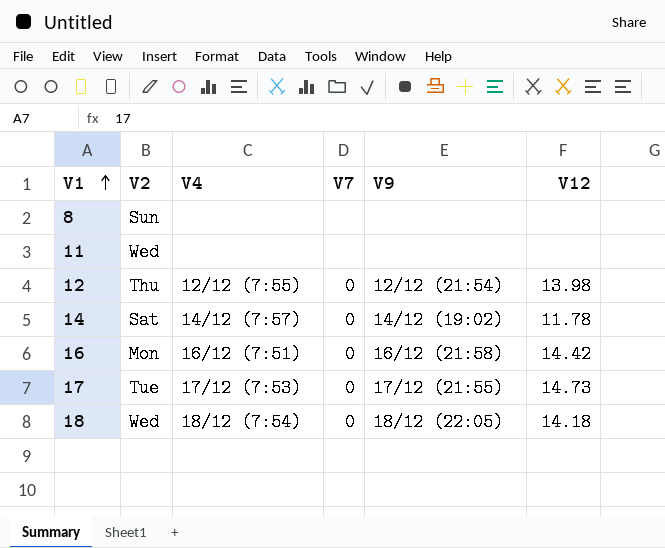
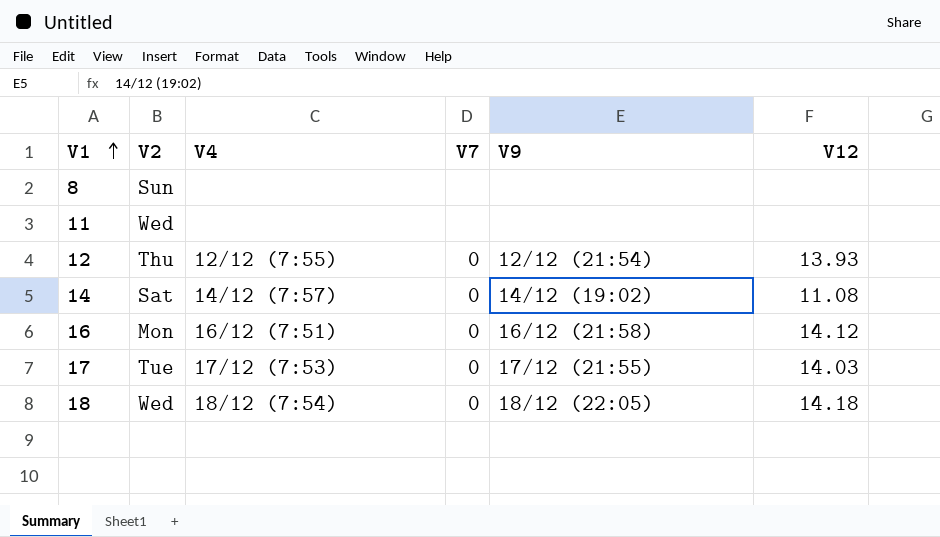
12 | V12: 13.98 -> 13.93
14 | V12: 11.78 -> 11.08
16 | V12: 14.42 -> 14.12
17 | V12: 14.73 -> 14.03

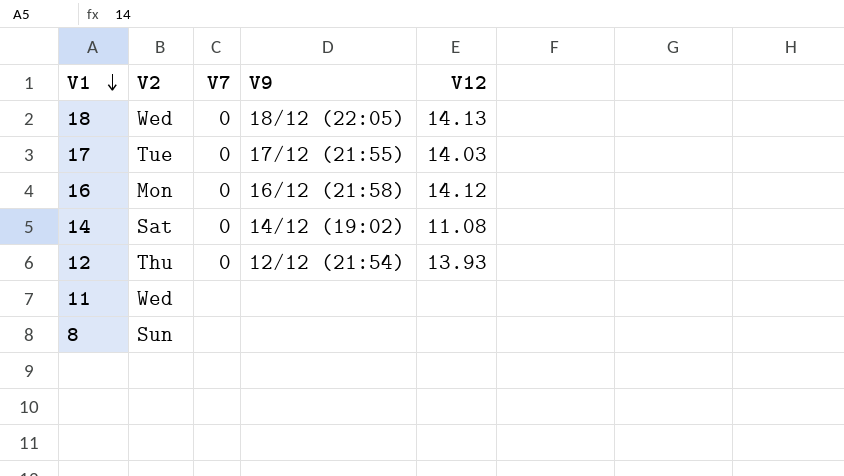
row order: V1 ascending -> V1 descending
column V4 | position: 3 -> none
18 | V12: 14.18 -> 14.13

